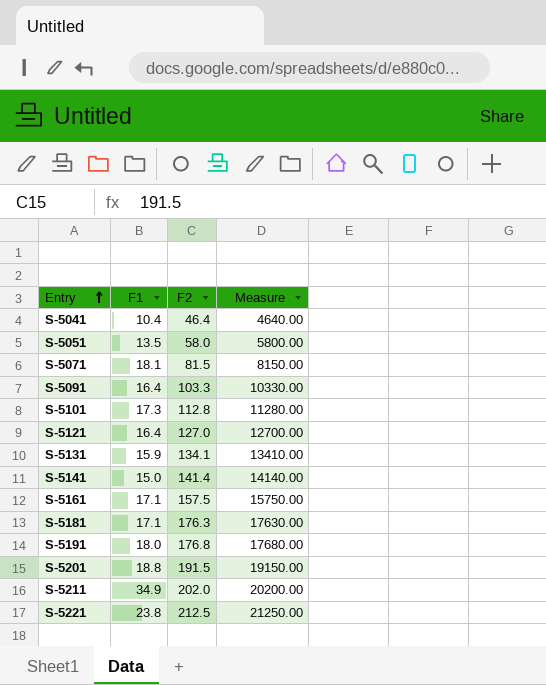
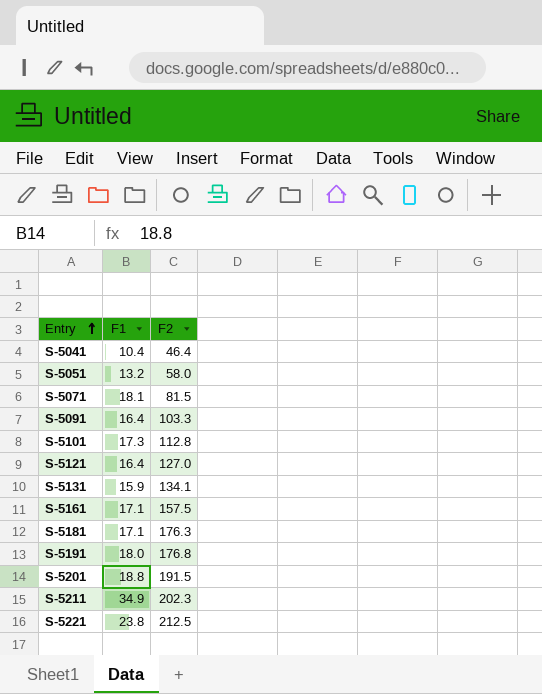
column Measure | formula: [F2] * 100 -> none
row S-5141: 15.0 | 141.4 | 14140.00 -> none
S-5051 | F1: 13.5 -> 13.2
S-5211 | F2: 202.0 -> 202.3

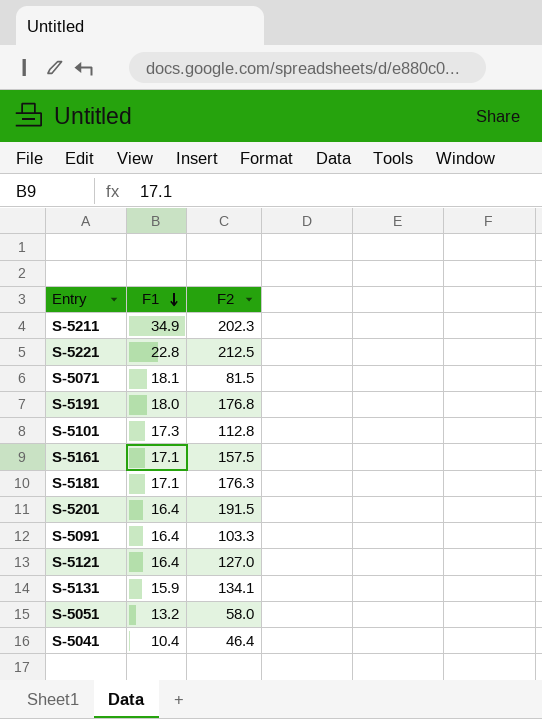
row order: Entry ascending -> F1 descending
S-5221 | F1: 23.8 -> 22.8
S-5201 | F1: 18.8 -> 16.4

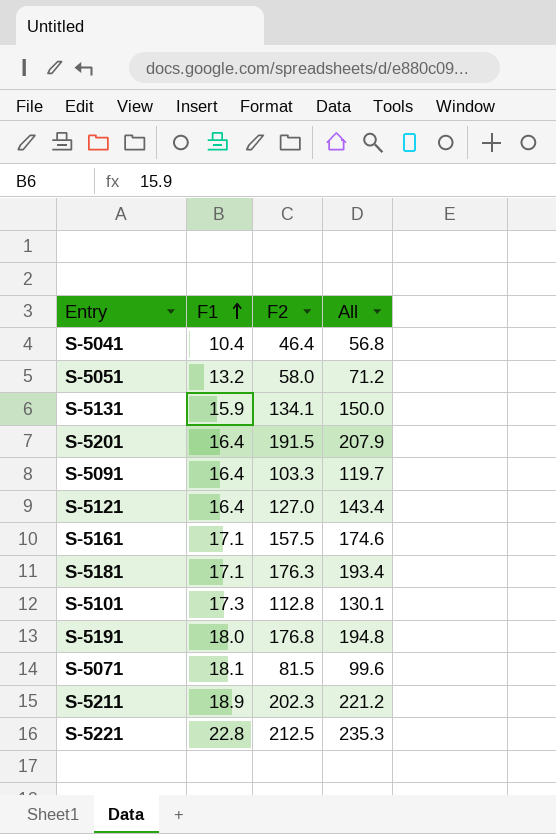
row order: F1 descending -> F1 ascending
column All | formula: none -> [F1] + [F2]
S-5211 | F1: 34.9 -> 18.9

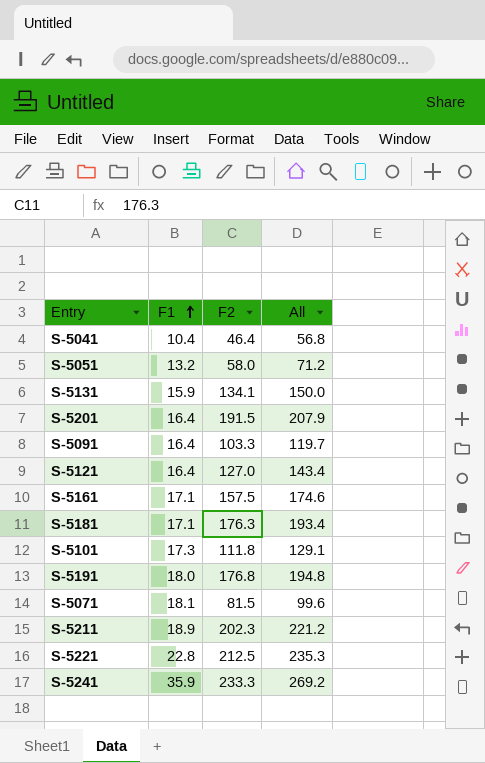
S-5101 | F2: 112.8 -> 111.8
S-5101 | All: 130.1 -> 129.1
row S-5241: none -> 35.9 | 233.3 | 269.2

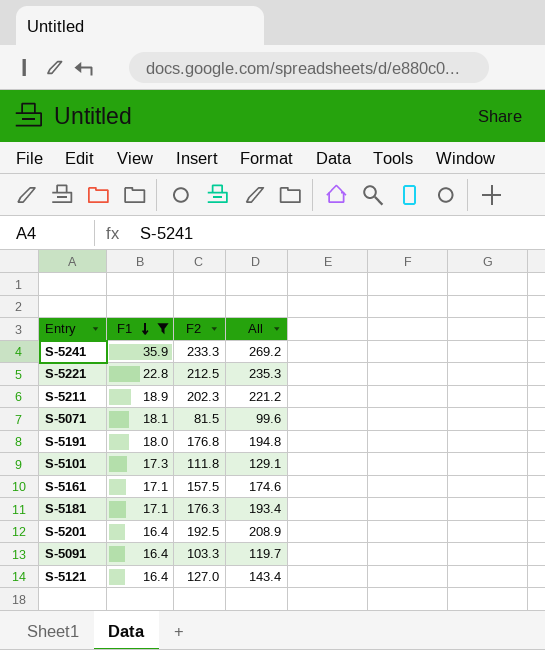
filter: none -> F1 >= 16.4
row order: F1 ascending -> F1 descending
S-5201 | F2: 191.5 -> 192.5
S-5201 | All: 207.9 -> 208.9

